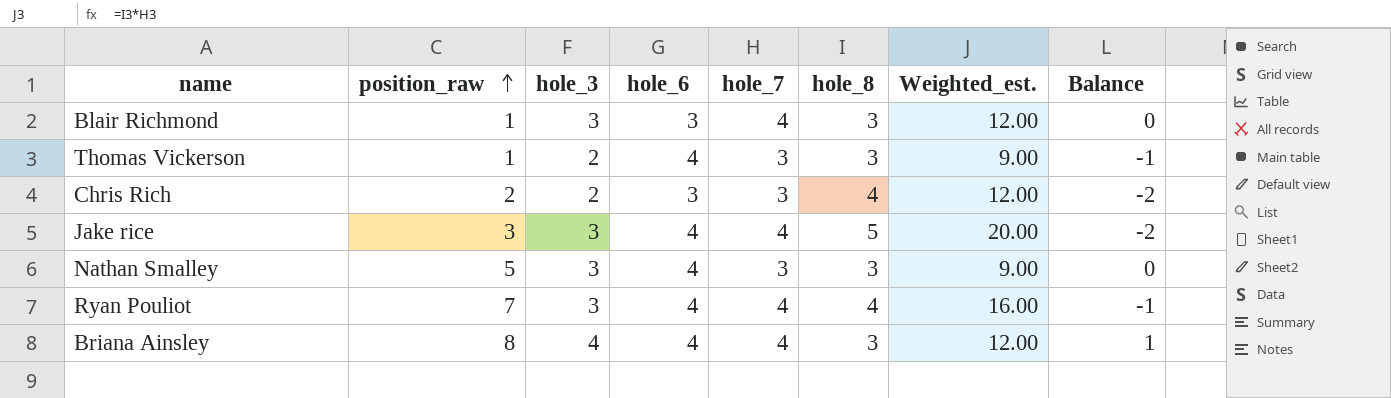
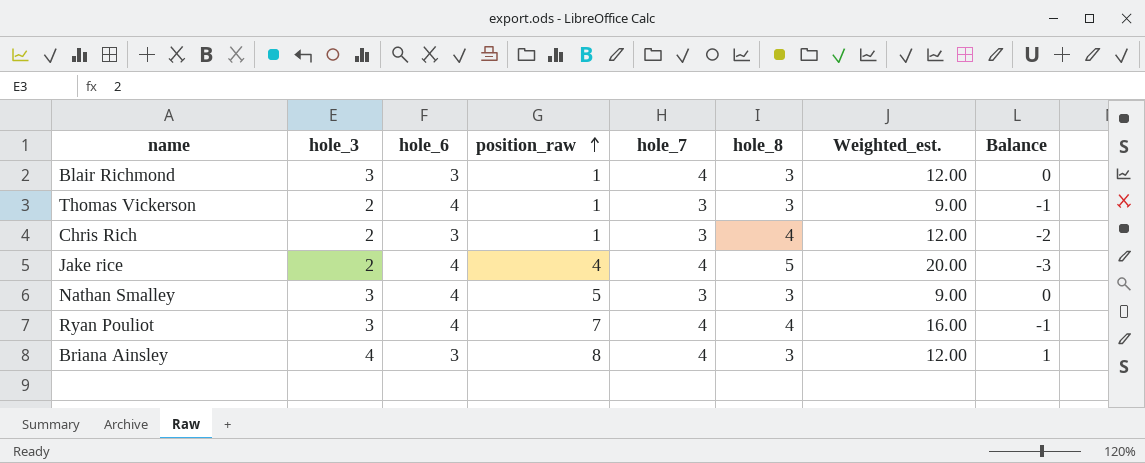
column position_raw | position: 2 -> 4
Chris Rich | position_raw: 2 -> 1
Jake rice | hole_3: 3 -> 2
Jake rice | position_raw: 3 -> 4
Jake rice | Balance: -2 -> -3
Briana Ainsley | hole_6: 4 -> 3

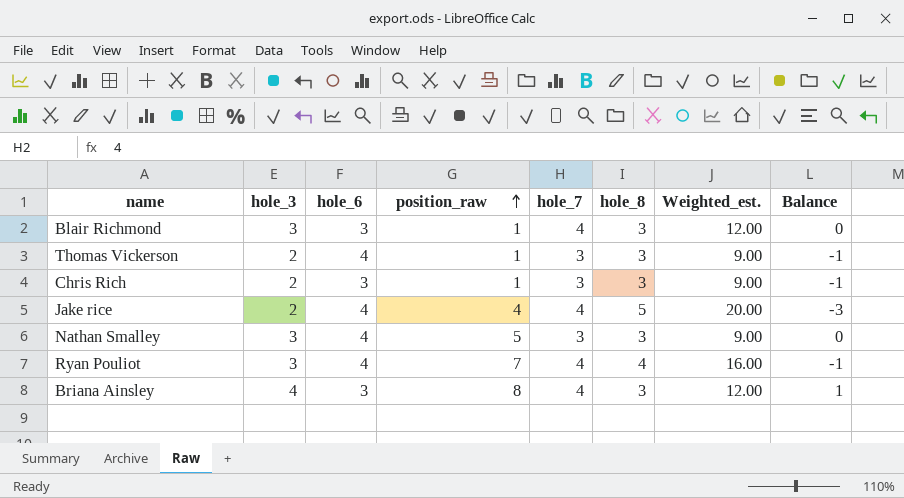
Chris Rich | hole_8: 4 -> 3
Chris Rich | Weighted_est.: 12.00 -> 9.00
Chris Rich | Balance: -2 -> -1

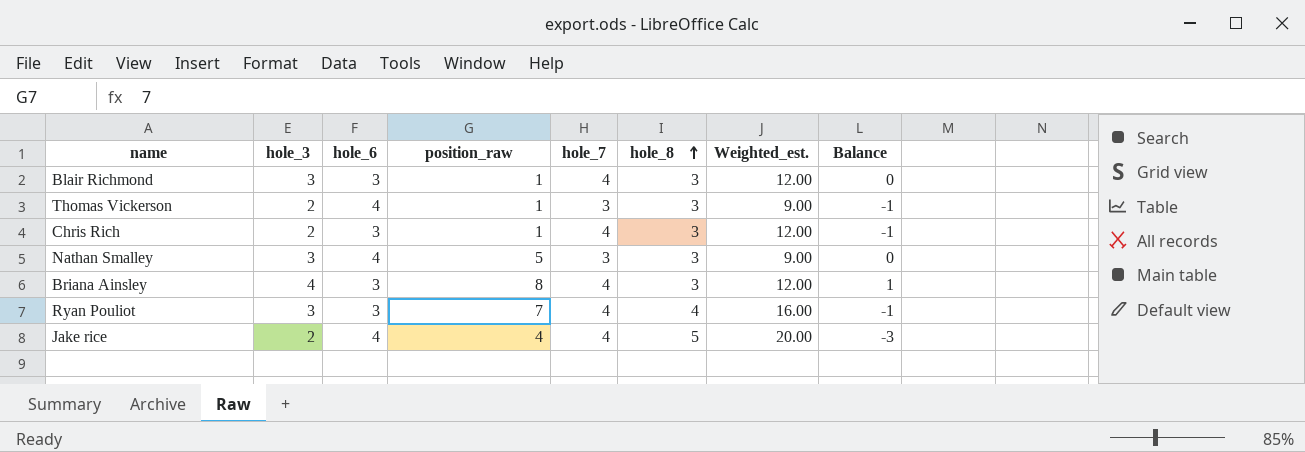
row order: position_raw ascending -> hole_8 ascending
Chris Rich | hole_7: 3 -> 4
Chris Rich | Weighted_est.: 9.00 -> 12.00
Ryan Pouliot | hole_6: 4 -> 3

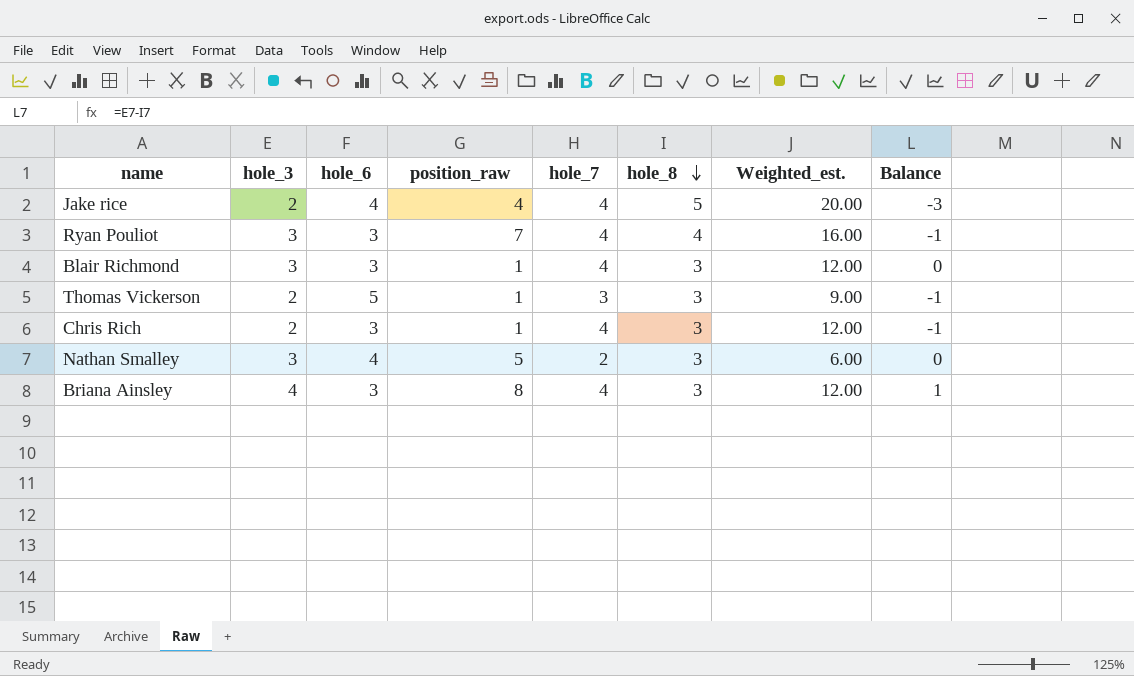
row order: hole_8 ascending -> hole_8 descending
Thomas Vickerson | hole_6: 4 -> 5
Nathan Smalley | hole_7: 3 -> 2
Nathan Smalley | Weighted_est.: 9.00 -> 6.00

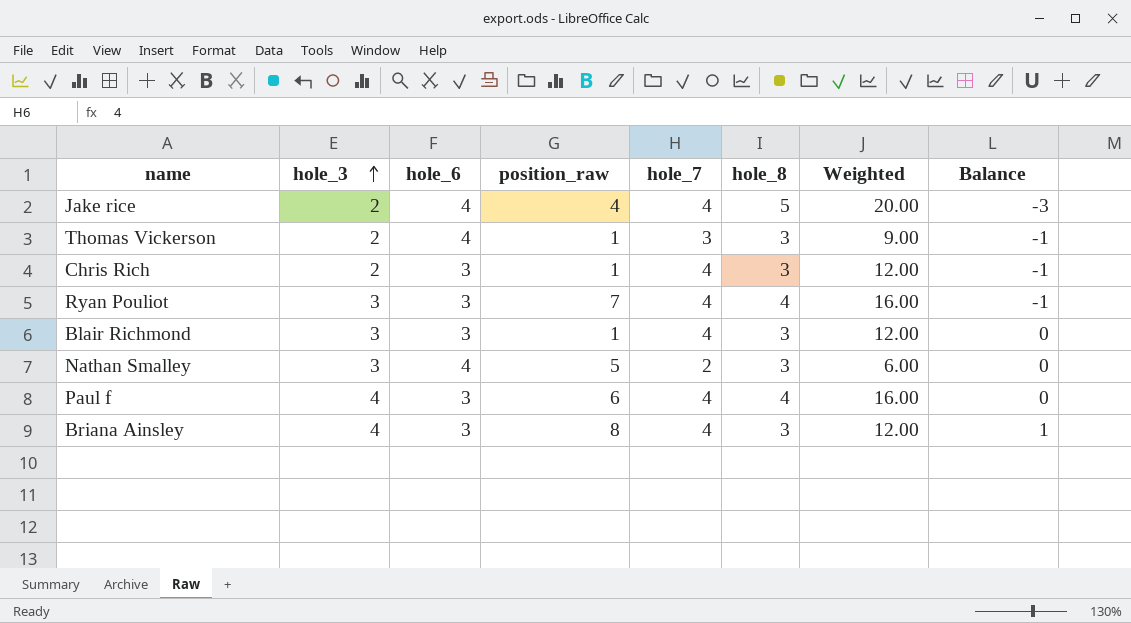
row order: hole_8 descending -> hole_3 ascending
column name: Weighted_est. -> Weighted
Thomas Vickerson | hole_6: 5 -> 4
row Paul f: none -> 4 | 3 | 6 | 4 | 4 | 16.00 | 0

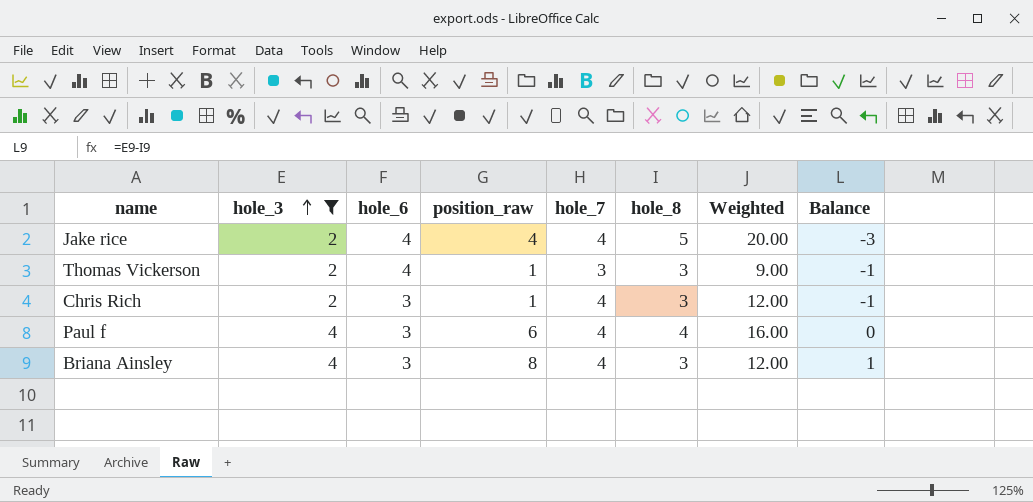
filter: none -> hole_3 != 3

